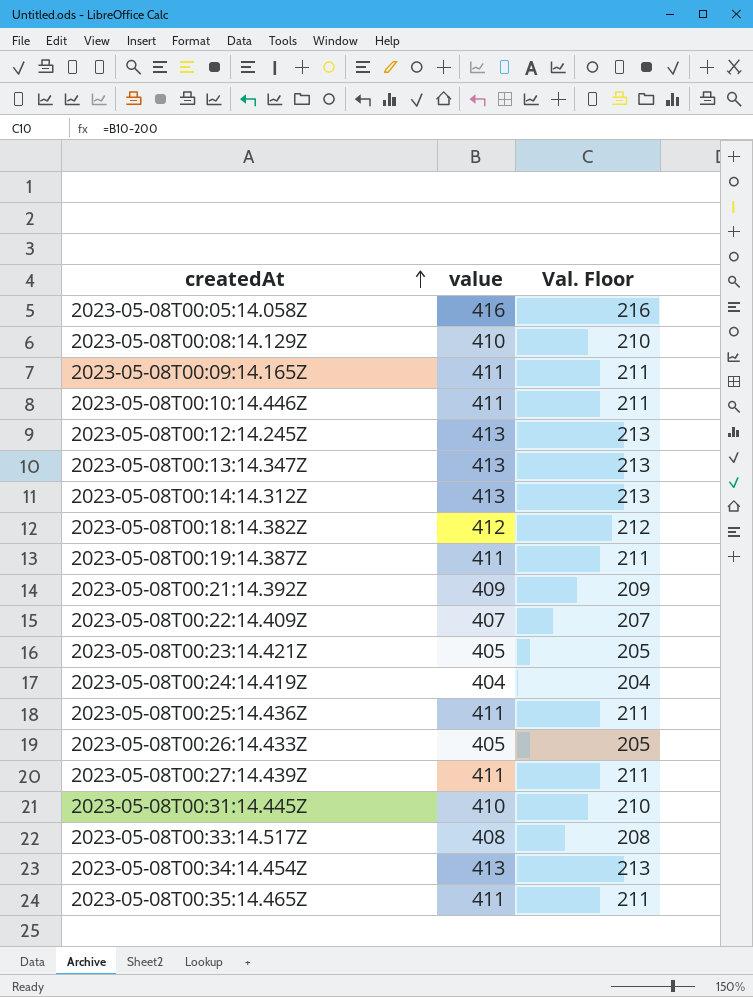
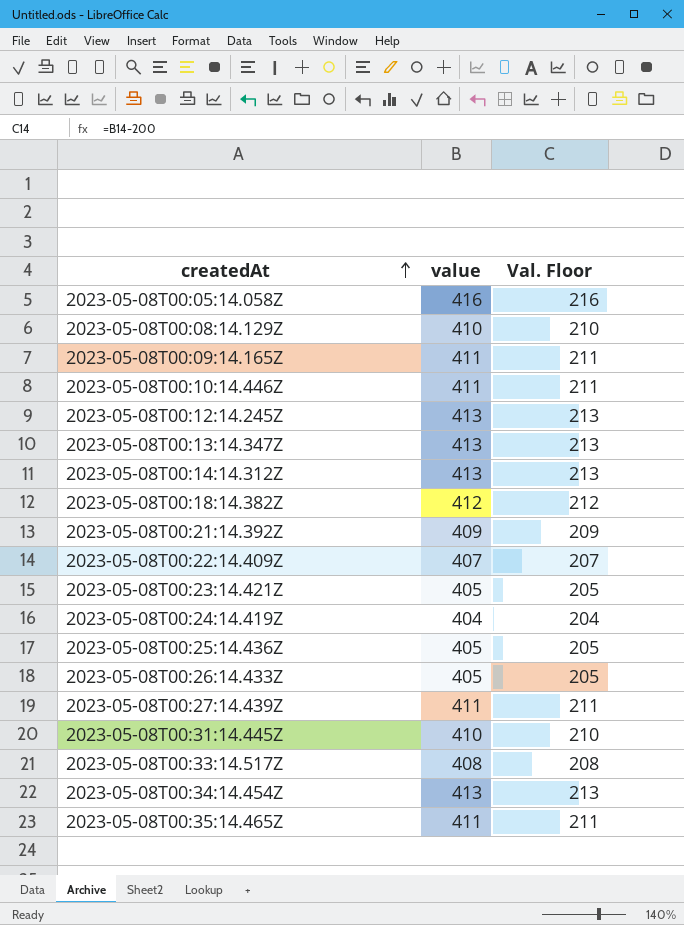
row 2023-05-08T00:19:14.387Z: 411 | 211 -> none
2023-05-08T00:25:14.436Z | value: 411 -> 405
2023-05-08T00:25:14.436Z | Val. Floor: 211 -> 205

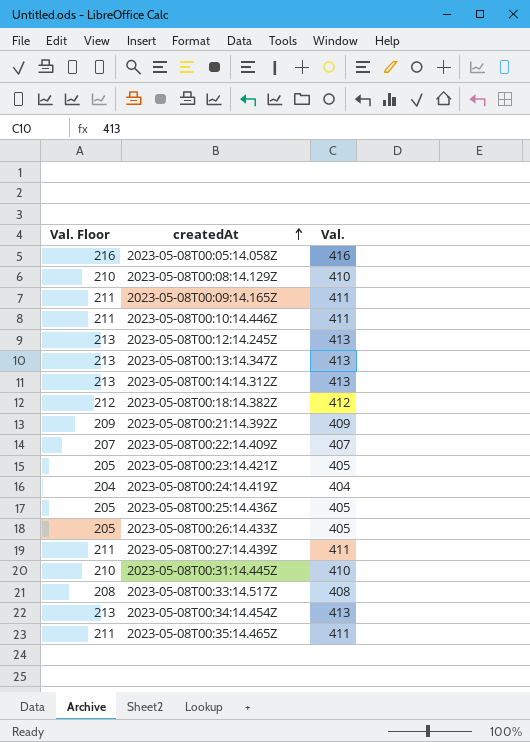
column Val. Floor | position: 3 -> 1
column name: value -> Val.

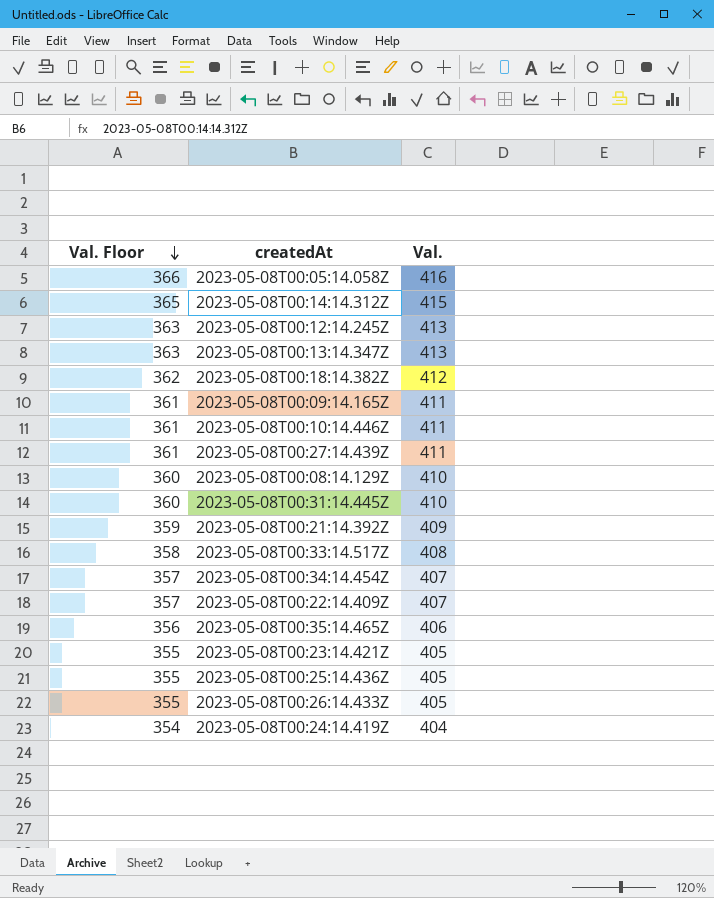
row order: createdAt ascending -> Val. Floor descending
column Val. Floor | formula: [Val.] - 200 -> [Val.] - 50
2023-05-08T00:14:14.312Z | Val.: 413 -> 415
2023-05-08T00:34:14.454Z | Val.: 413 -> 407
2023-05-08T00:35:14.465Z | Val.: 411 -> 406

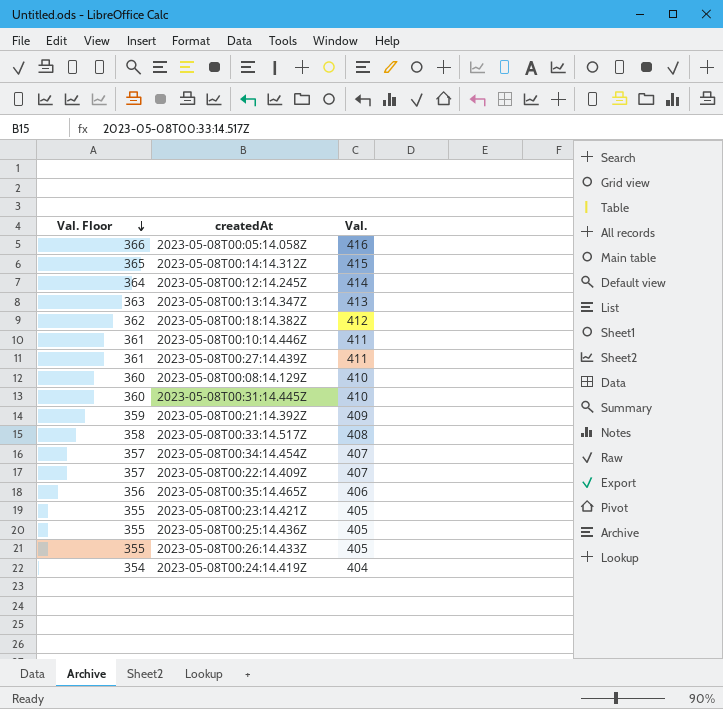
row 2023-05-08T00:09:14.165Z: 361 | 411 -> none
2023-05-08T00:12:14.245Z | Val. Floor: 363 -> 364
2023-05-08T00:12:14.245Z | Val.: 413 -> 414

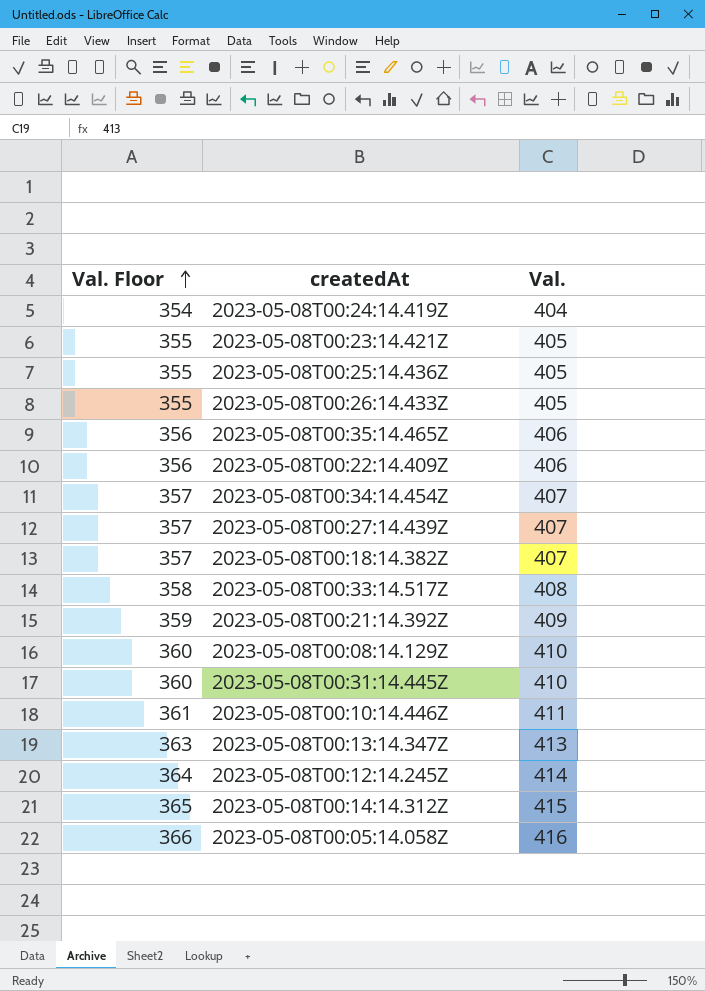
row order: Val. Floor descending -> Val. Floor ascending
2023-05-08T00:22:14.409Z | Val. Floor: 357 -> 356
2023-05-08T00:22:14.409Z | Val.: 407 -> 406
2023-05-08T00:27:14.439Z | Val. Floor: 361 -> 357
2023-05-08T00:27:14.439Z | Val.: 411 -> 407
2023-05-08T00:18:14.382Z | Val. Floor: 362 -> 357
2023-05-08T00:18:14.382Z | Val.: 412 -> 407

